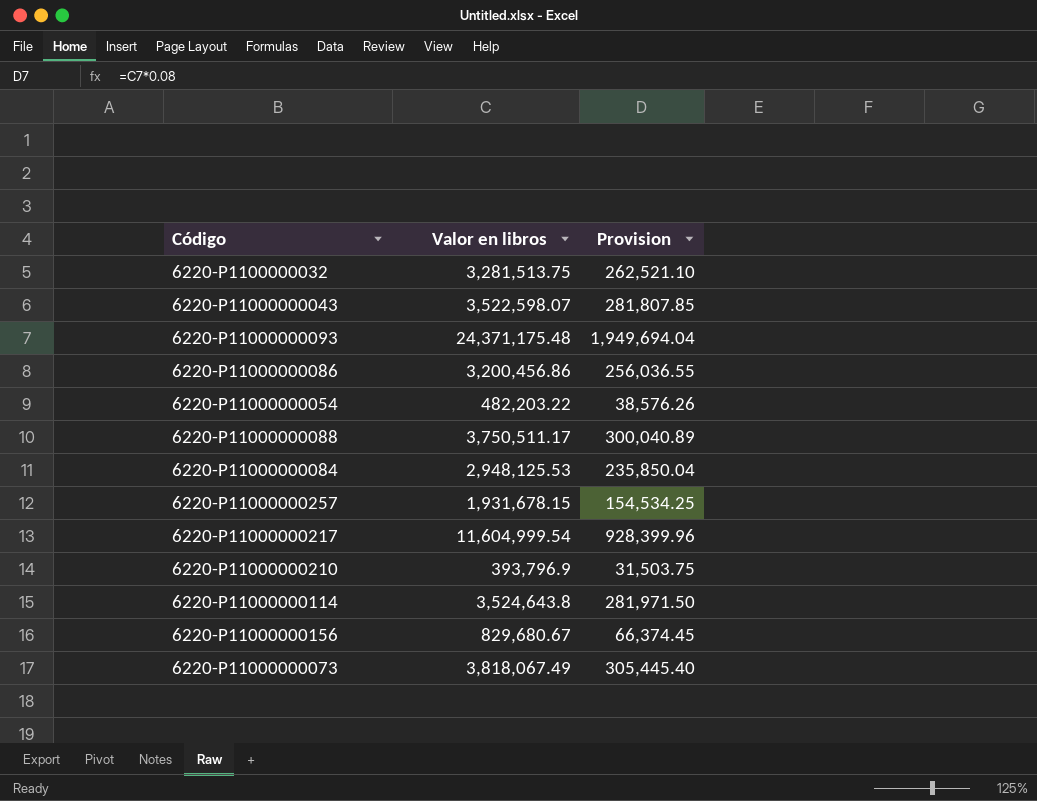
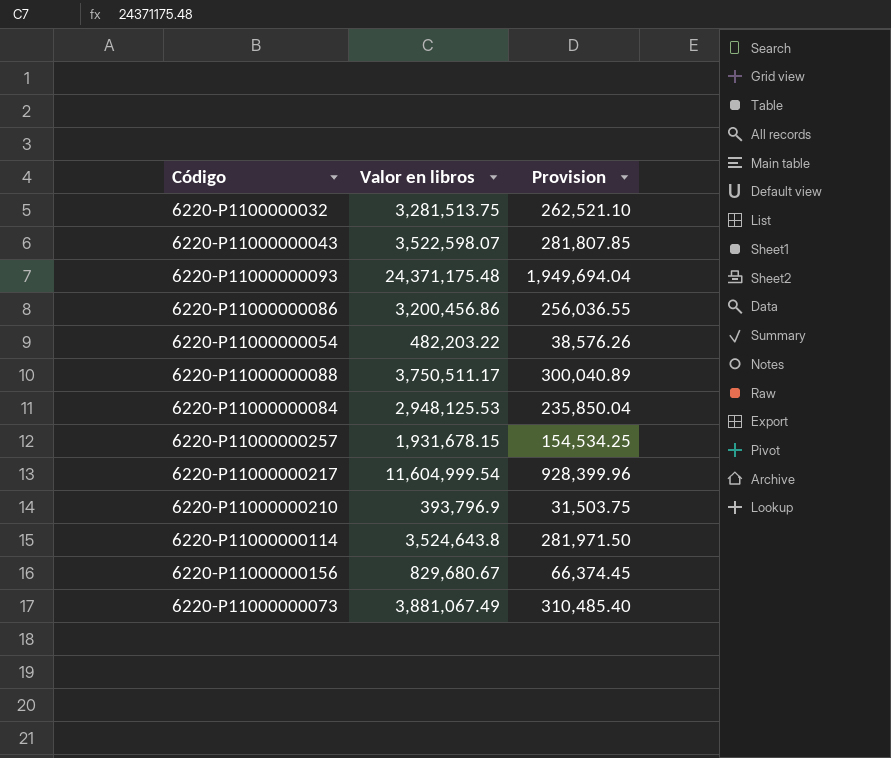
6220-P11000000073 | Valor en libros: 3,818,067.49 -> 3,881,067.49
6220-P11000000073 | Provision: 305,445.40 -> 310,485.40

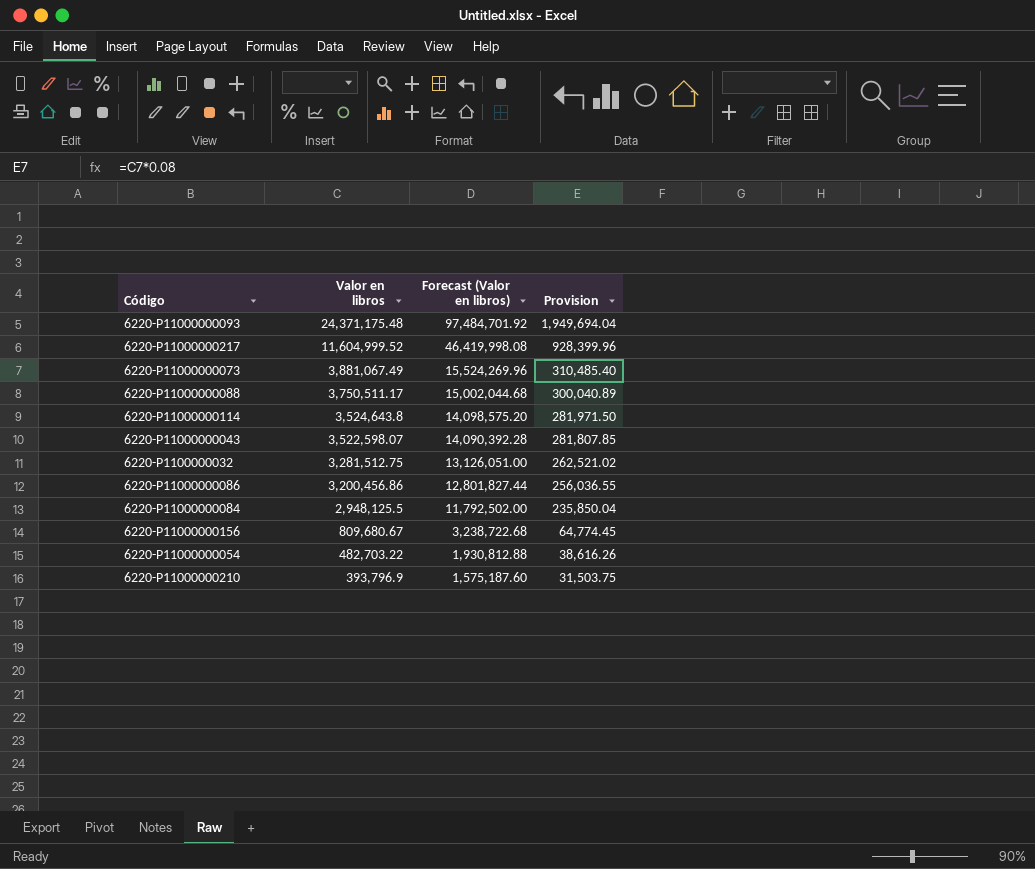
row order: none -> Valor en libros descending
column Forecast (Valor en libros) | formula: none -> [Valor en libros] * 4
row 6220-P11000000257: 1,931,678.15 | 154,534.25 -> none
6220-P11000000217 | Valor en libros: 11,604,999.54 -> 11,604,999.52
6220-P1100000032 | Valor en libros: 3,281,513.75 -> 3,281,512.75
6220-P1100000032 | Provision: 262,521.10 -> 262,521.02
6220-P11000000084 | Valor en libros: 2,948,125.53 -> 2,948,125.5
6220-P11000000156 | Valor en libros: 829,680.67 -> 809,680.67
6220-P11000000156 | Provision: 66,374.45 -> 64,774.45
6220-P11000000054 | Valor en libros: 482,203.22 -> 482,703.22
6220-P11000000054 | Provision: 38,576.26 -> 38,616.26

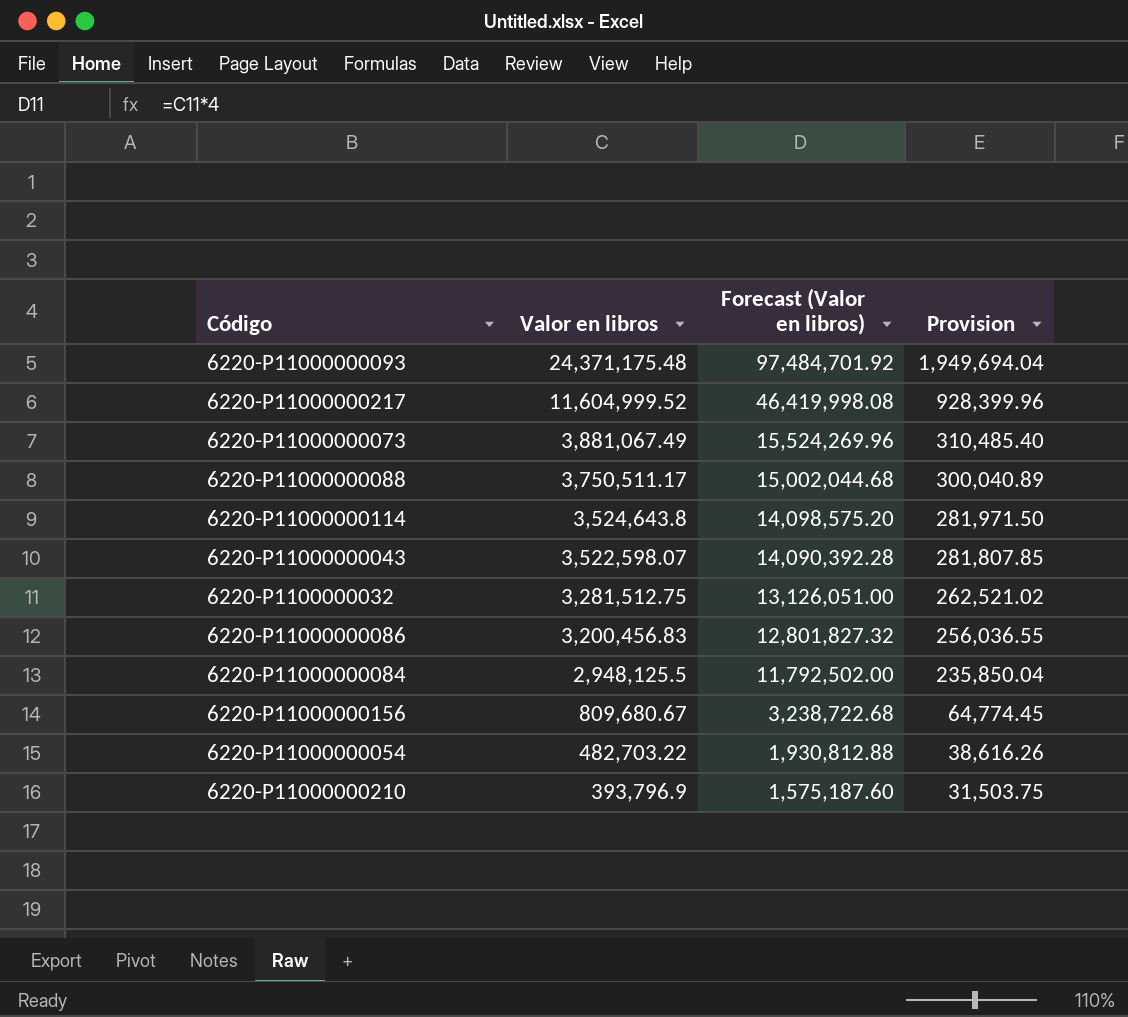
6220-P11000000086 | Valor en libros: 3,200,456.86 -> 3,200,456.83
6220-P11000000086 | Forecast (Valor en libros): 12,801,827.44 -> 12,801,827.32

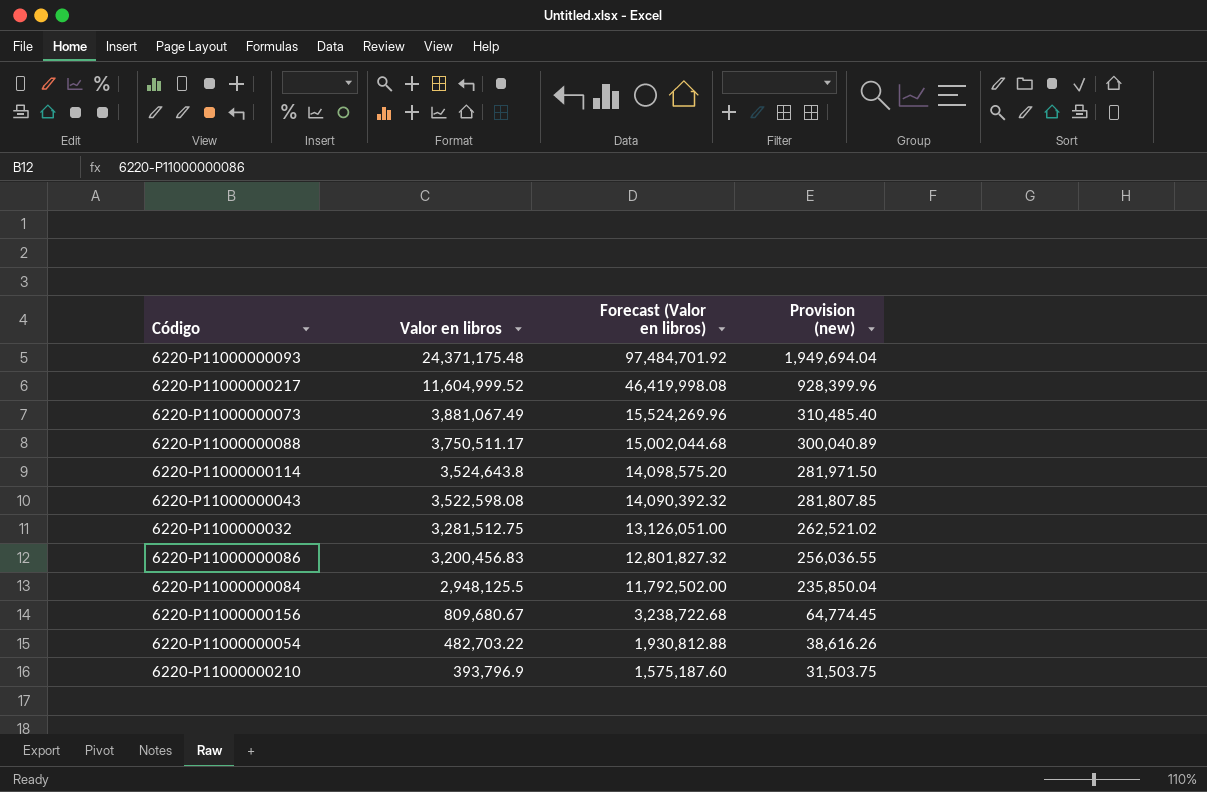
column name: Provision -> Provision (new)
6220-P11000000043 | Valor en libros: 3,522,598.07 -> 3,522,598.08
6220-P11000000043 | Forecast (Valor en libros): 14,090,392.28 -> 14,090,392.32

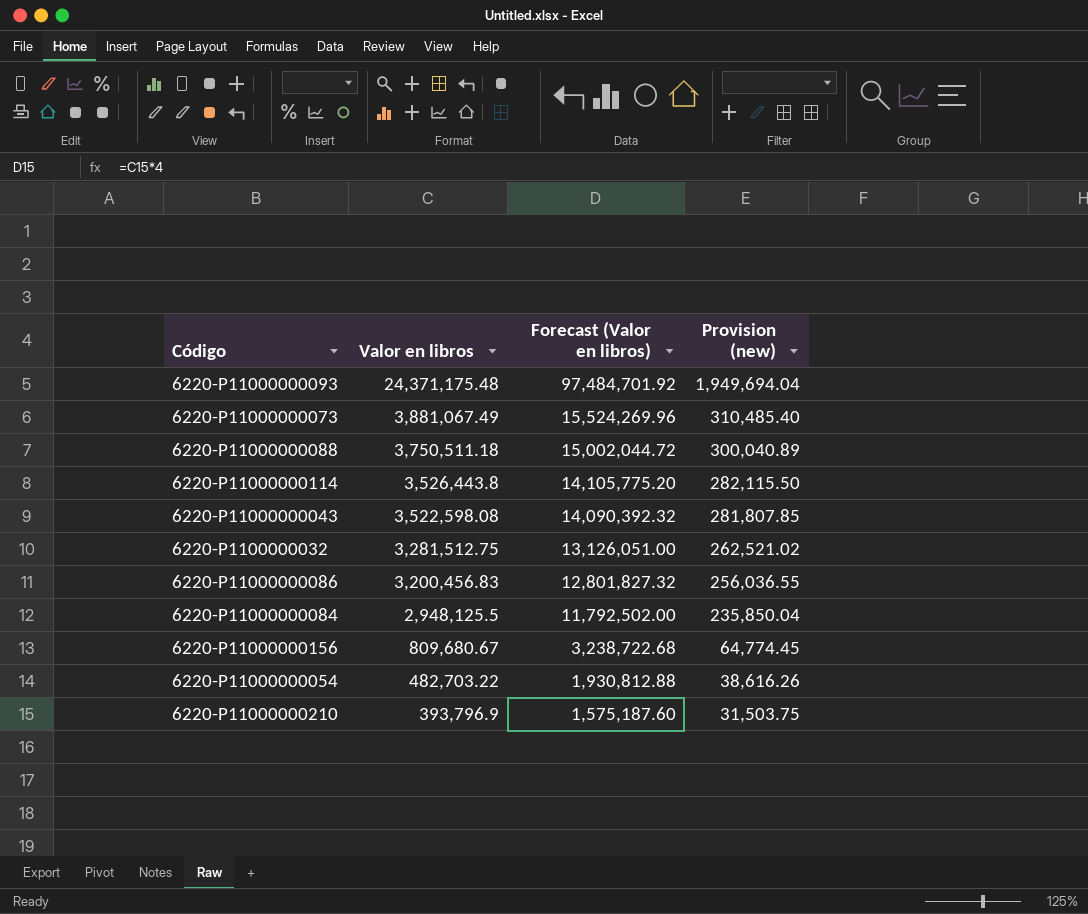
row 6220-P11000000217: 11,604,999.52 | 46,419,998.08 | 928,399.96 -> none
6220-P11000000088 | Valor en libros: 3,750,511.17 -> 3,750,511.18
6220-P11000000088 | Forecast (Valor en libros): 15,002,044.68 -> 15,002,044.72
6220-P11000000114 | Valor en libros: 3,524,643.8 -> 3,526,443.8
6220-P11000000114 | Forecast (Valor en libros): 14,098,575.20 -> 14,105,775.20
6220-P11000000114 | Provision (new): 281,971.50 -> 282,115.50

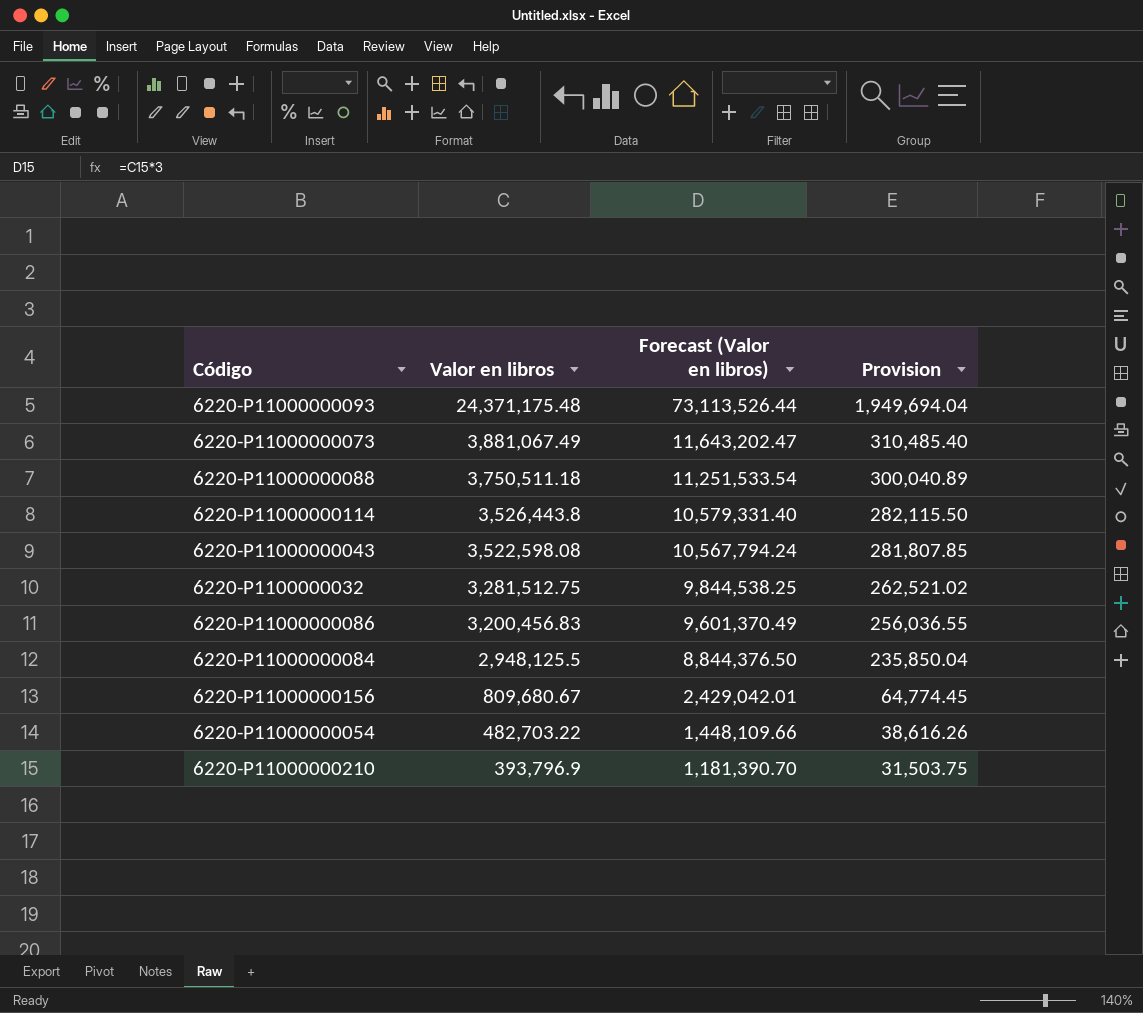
column Forecast (Valor en libros) | formula: [Valor en libros] * 4 -> [Valor en libros] * 3
column name: Provision (new) -> Provision

